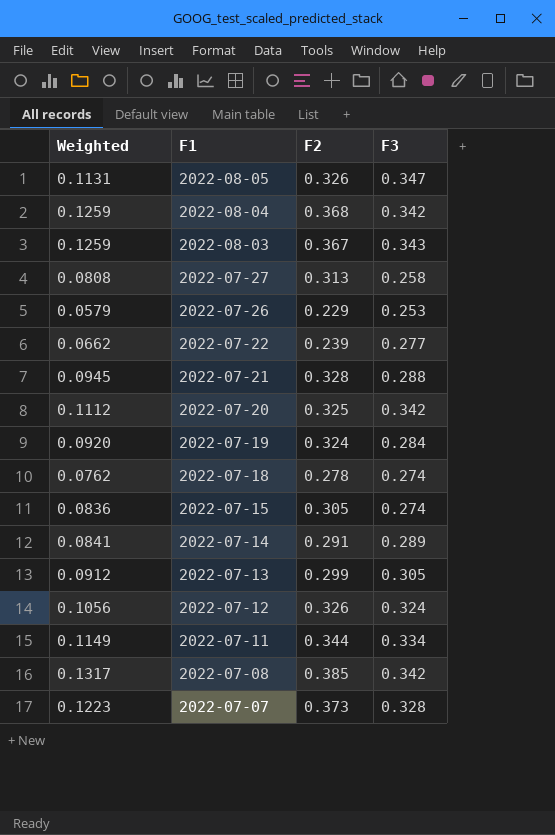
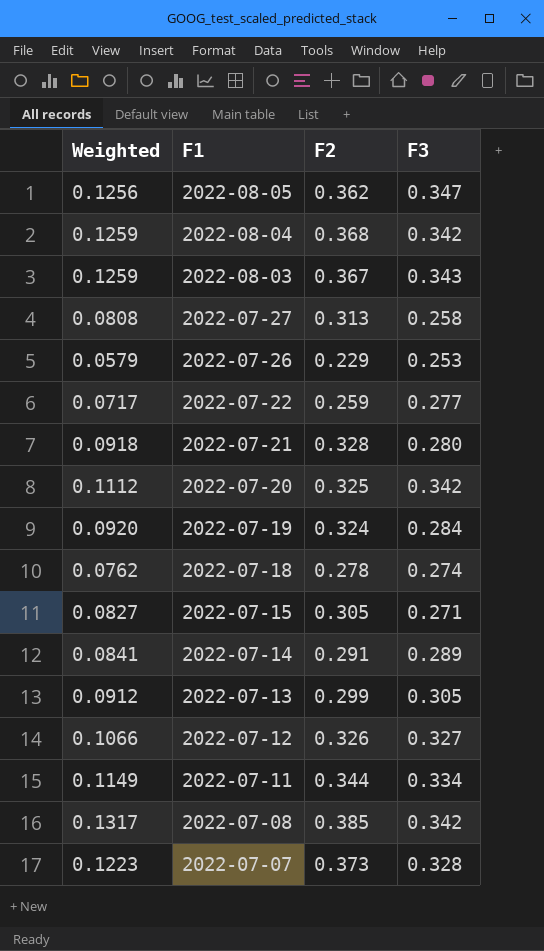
2022-08-05 | Weighted: 0.1131 -> 0.1256
2022-08-05 | F2: 0.326 -> 0.362
2022-07-22 | Weighted: 0.0662 -> 0.0717
2022-07-22 | F2: 0.239 -> 0.259
2022-07-21 | Weighted: 0.0945 -> 0.0918
2022-07-21 | F3: 0.288 -> 0.280
2022-07-15 | Weighted: 0.0836 -> 0.0827
2022-07-15 | F3: 0.274 -> 0.271
2022-07-12 | Weighted: 0.1056 -> 0.1066
2022-07-12 | F3: 0.324 -> 0.327

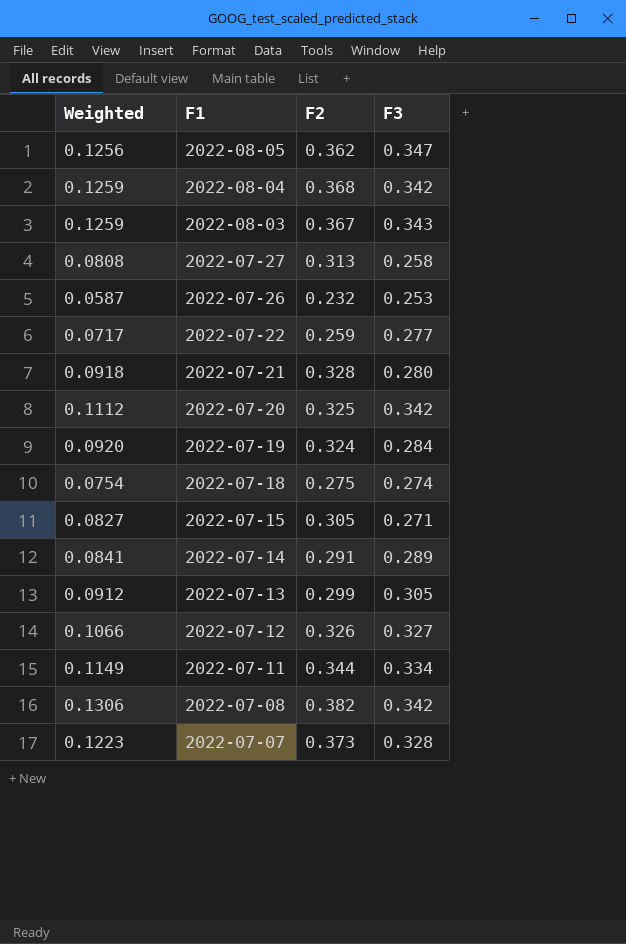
2022-07-26 | Weighted: 0.0579 -> 0.0587
2022-07-26 | F2: 0.229 -> 0.232
2022-07-18 | Weighted: 0.0762 -> 0.0754
2022-07-18 | F2: 0.278 -> 0.275
2022-07-08 | Weighted: 0.1317 -> 0.1306
2022-07-08 | F2: 0.385 -> 0.382

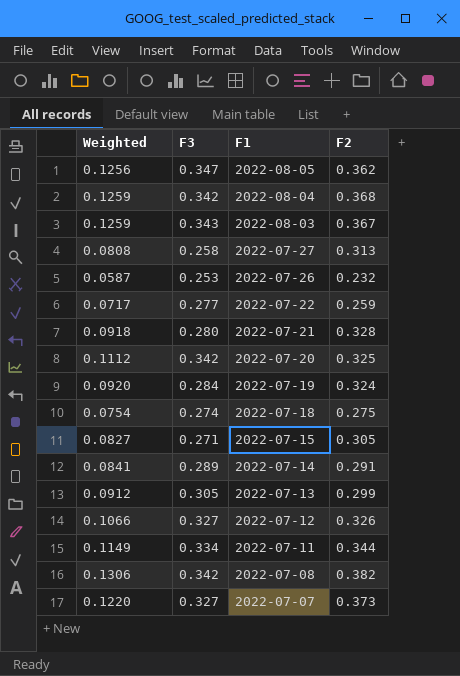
column F3 | position: 4 -> 2
2022-07-07 | Weighted: 0.1223 -> 0.1220
2022-07-07 | F3: 0.328 -> 0.327

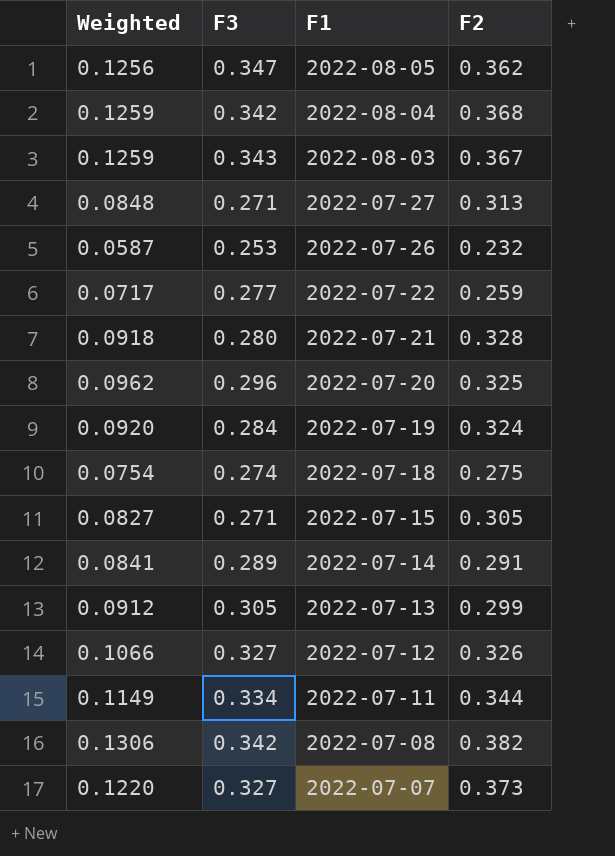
2022-07-27 | Weighted: 0.0808 -> 0.0848
2022-07-27 | F3: 0.258 -> 0.271
2022-07-20 | Weighted: 0.1112 -> 0.0962
2022-07-20 | F3: 0.342 -> 0.296

